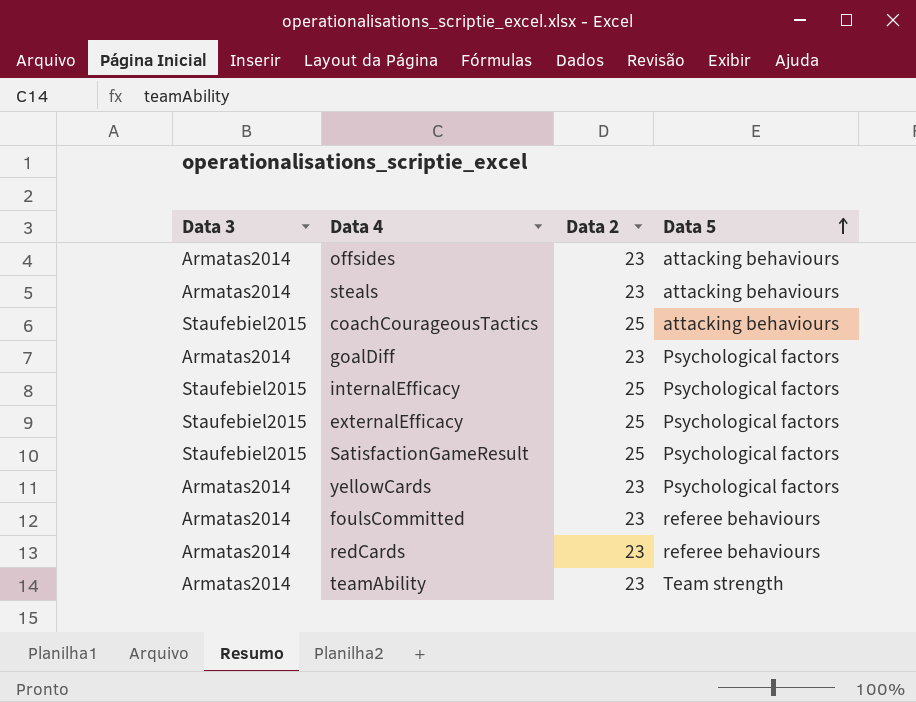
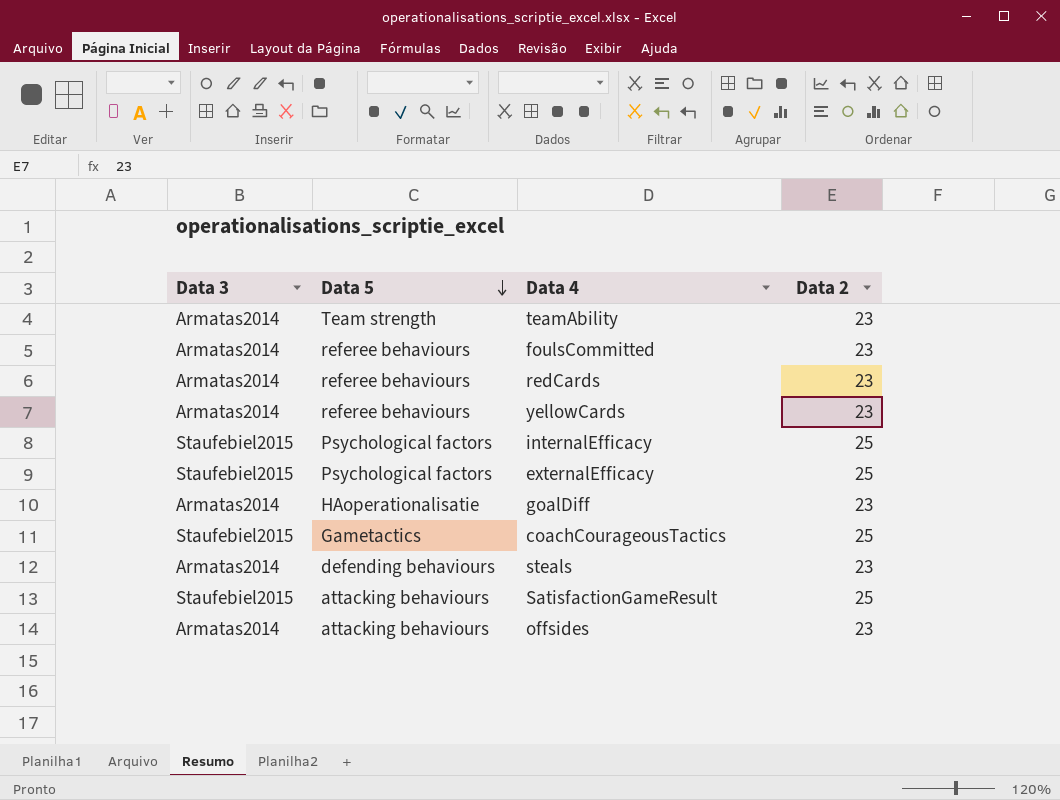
row order: Data 5 ascending -> Data 5 descending
column Data 5 | position: 4 -> 2
yellowCards | Data 5: Psychological factors -> referee behaviours
goalDiff | Data 5: Psychological factors -> HAoperationalisatie
coachCourageousTactics | Data 5: attacking behaviours -> Gametactics
steals | Data 5: attacking behaviours -> defending behaviours
SatisfactionGameResult | Data 5: Psychological factors -> attacking behaviours

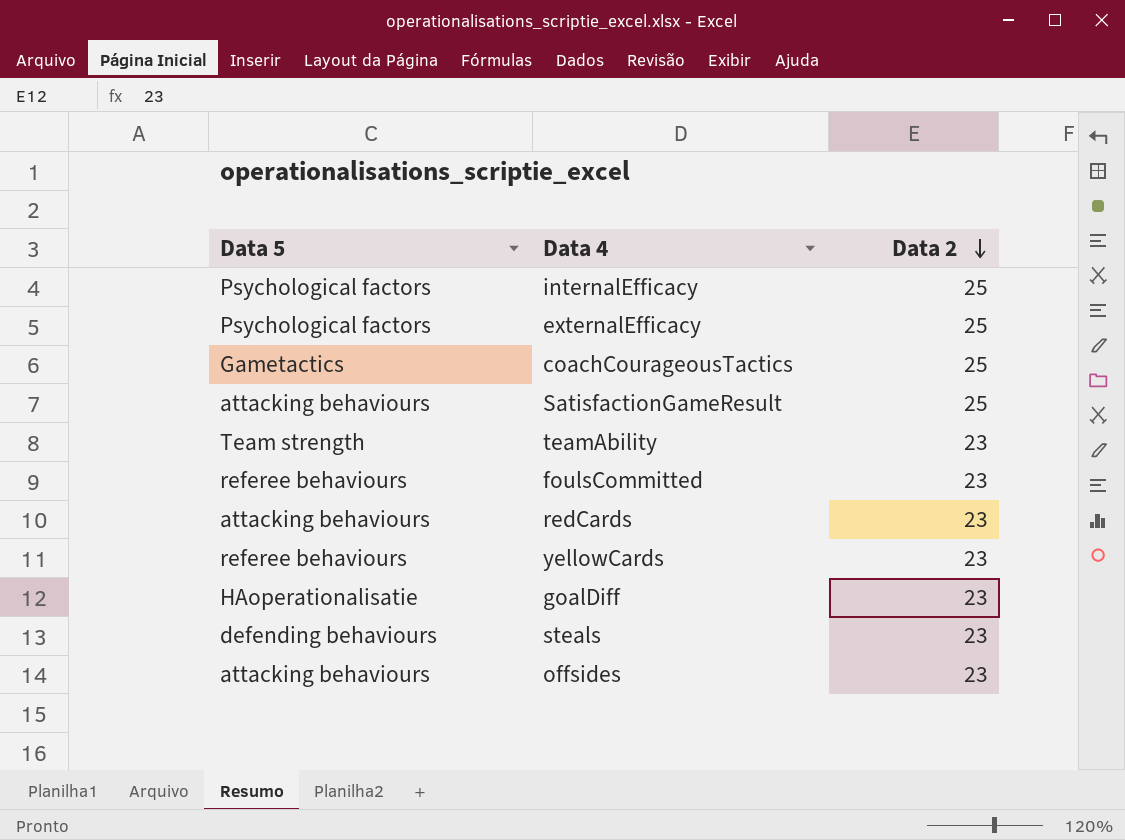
row order: Data 5 descending -> Data 2 descending
column Data 3 | position: 1 -> none
redCards | Data 5: referee behaviours -> attacking behaviours

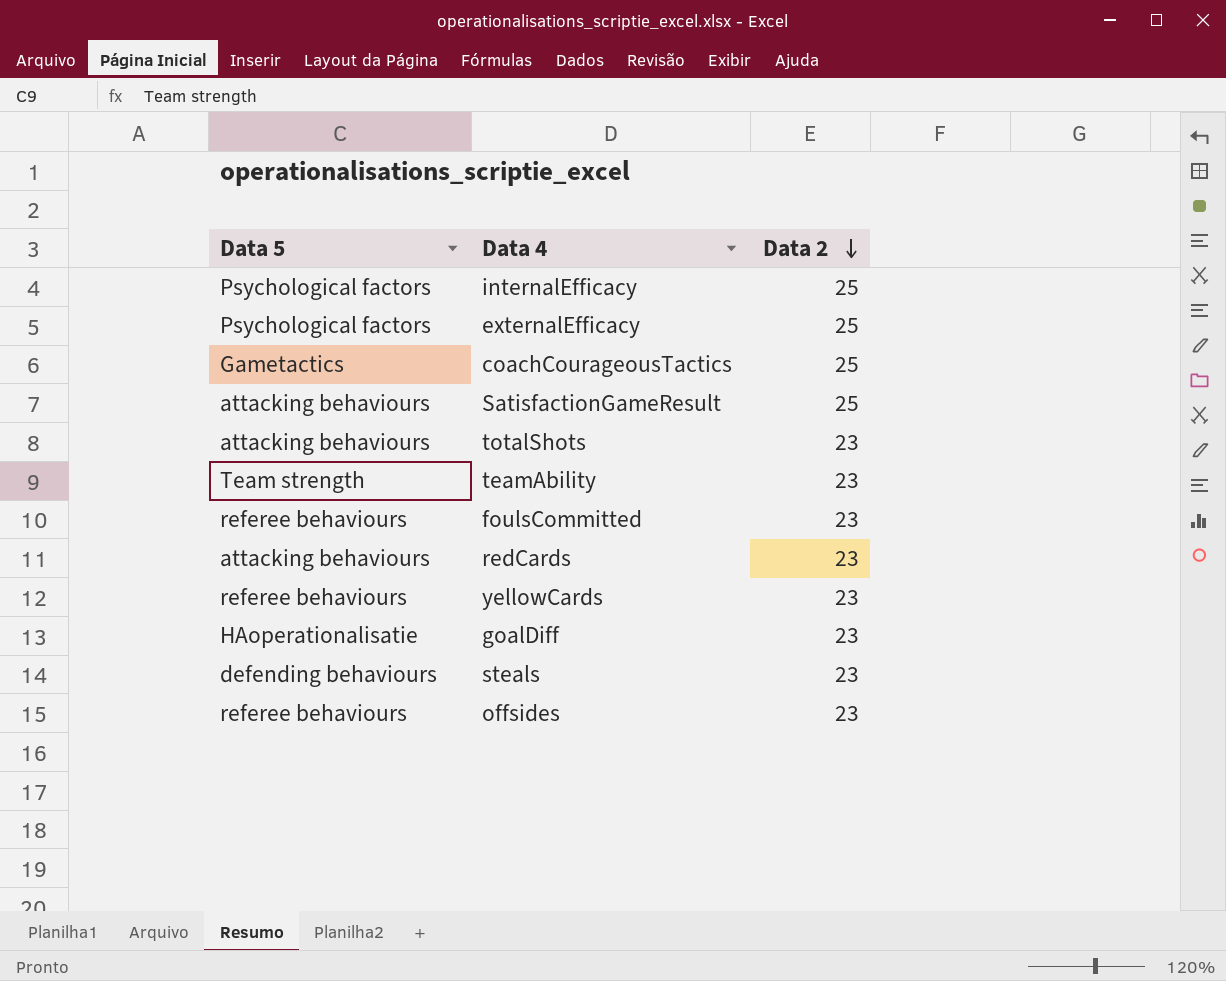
row totalShots: none -> attacking behaviours | 23
offsides | Data 5: attacking behaviours -> referee behaviours

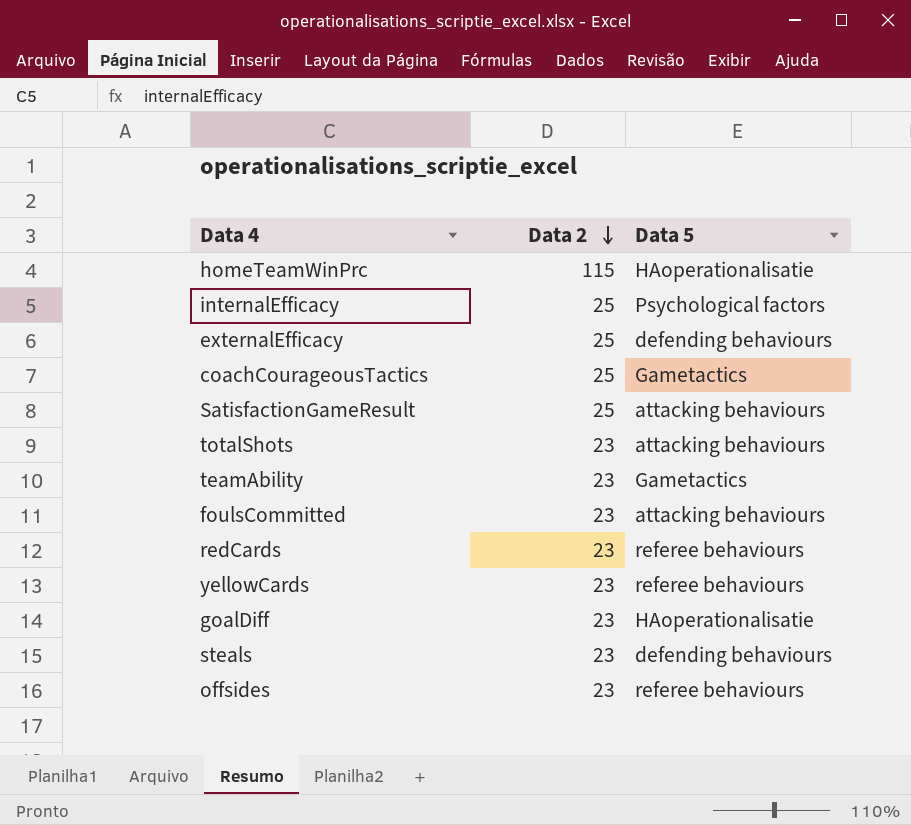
column Data 5 | position: 1 -> 3
row homeTeamWinPrc: none -> 115 | HAoperationalisatie
externalEfficacy | Data 5: Psychological factors -> defending behaviours
teamAbility | Data 5: Team strength -> Gametactics
foulsCommitted | Data 5: referee behaviours -> attacking behaviours
redCards | Data 5: attacking behaviours -> referee behaviours

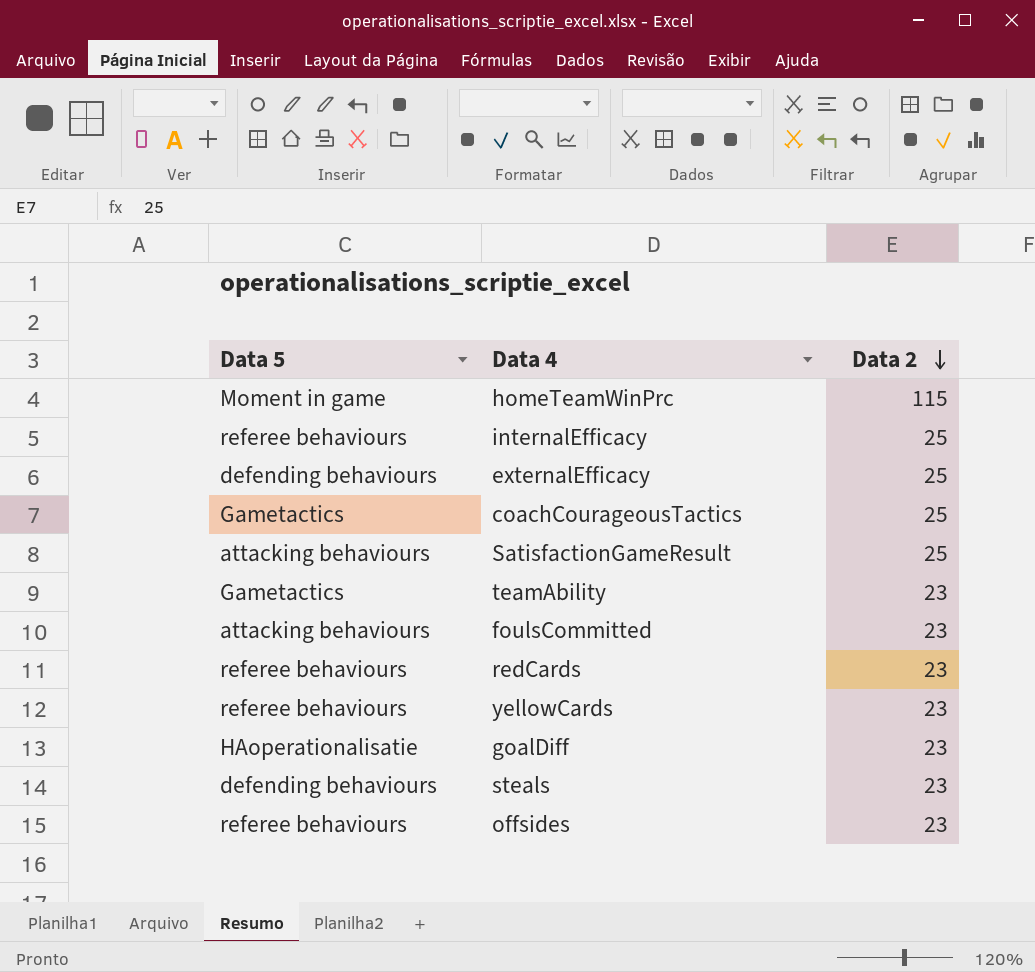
column Data 5 | position: 3 -> 1
row totalShots: 23 | attacking behaviours -> none
homeTeamWinPrc | Data 5: HAoperationalisatie -> Moment in game
internalEfficacy | Data 5: Psychological factors -> referee behaviours

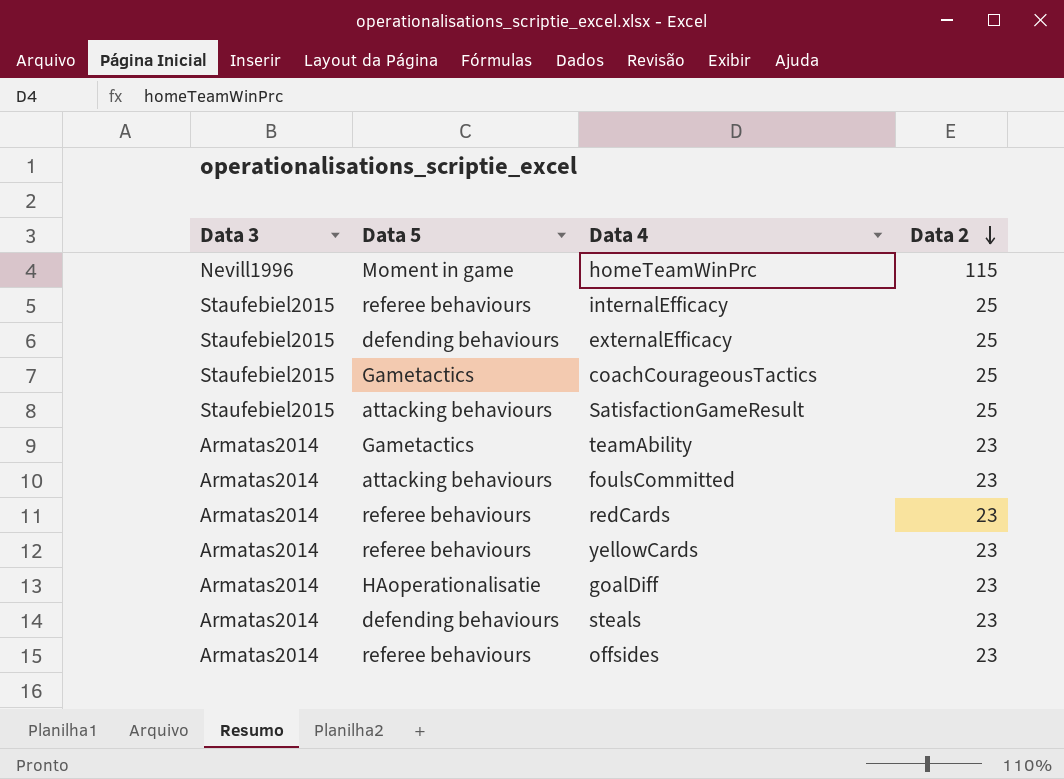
column Data 3 | position: none -> 1

